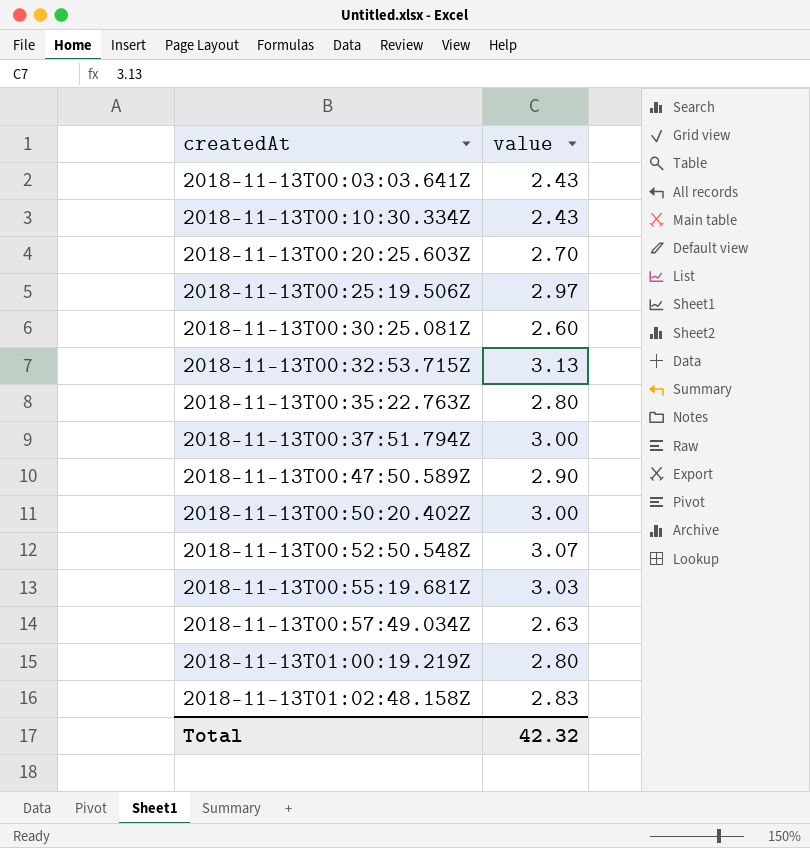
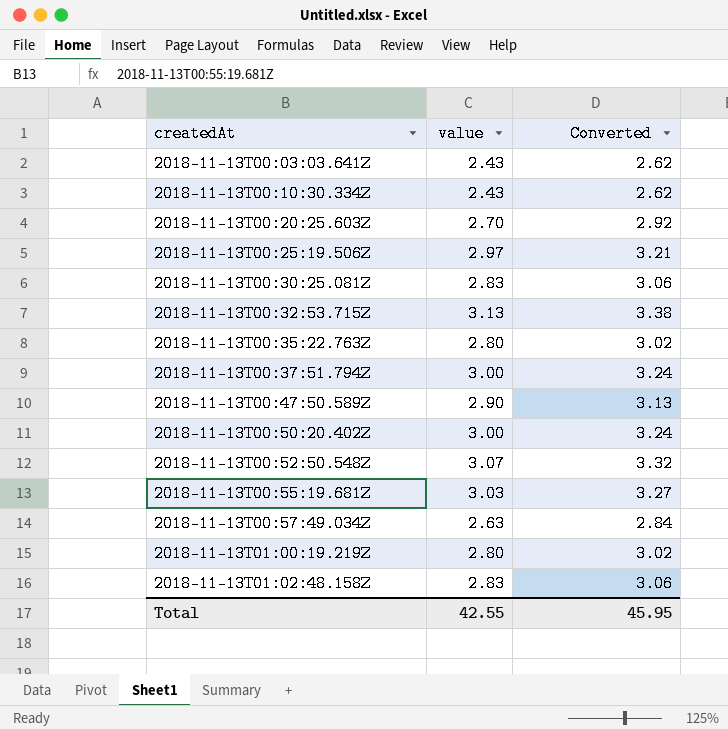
column Converted | formula: none -> [value] * 1.08
2018-11-13T00:30:25.081Z | value: 2.60 -> 2.83
Total | value: 42.32 -> 42.55

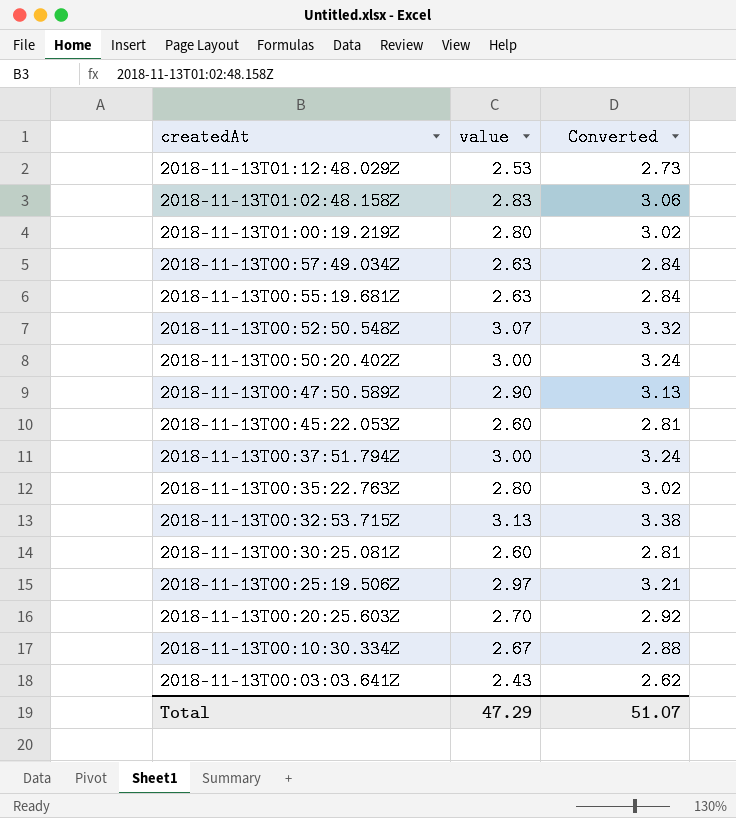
row order: createdAt ascending -> createdAt descending
row 2018-11-13T01:12:48.029Z: none -> 2.53 | 2.73
2018-11-13T00:55:19.681Z | value: 3.03 -> 2.63
2018-11-13T00:55:19.681Z | Converted: 3.27 -> 2.84
row 2018-11-13T00:45:22.053Z: none -> 2.60 | 2.81
2018-11-13T00:30:25.081Z | value: 2.83 -> 2.60
2018-11-13T00:30:25.081Z | Converted: 3.06 -> 2.81
2018-11-13T00:10:30.334Z | value: 2.43 -> 2.67
2018-11-13T00:10:30.334Z | Converted: 2.62 -> 2.88
Total | value: 42.55 -> 47.29
Total | Converted: 45.95 -> 51.07

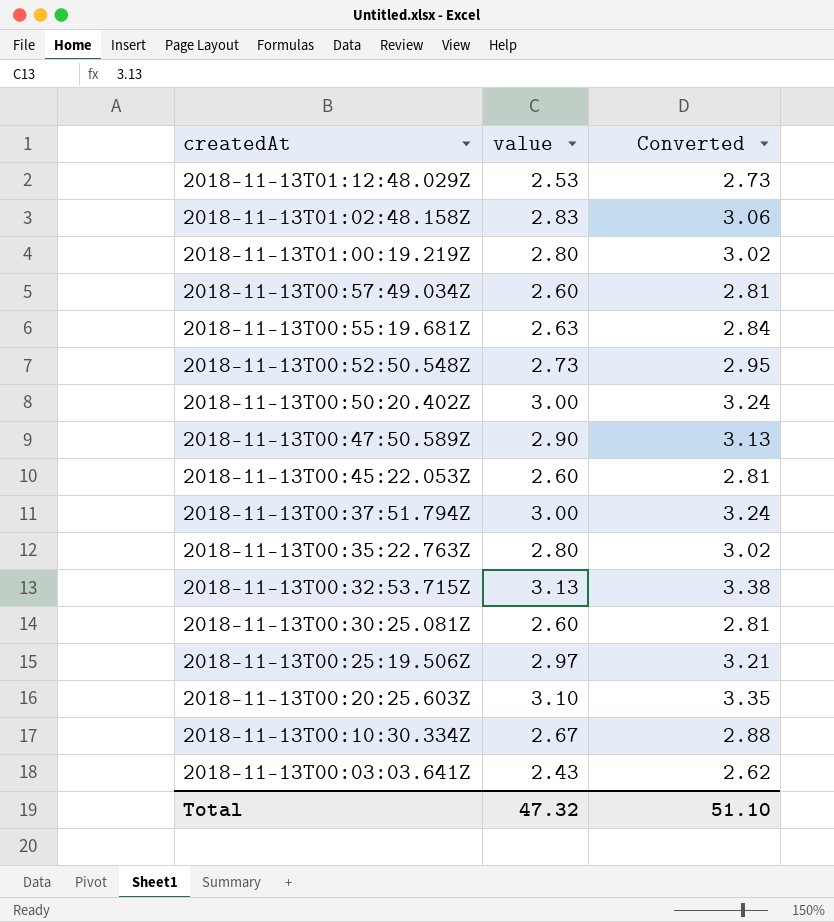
2018-11-13T00:57:49.034Z | value: 2.63 -> 2.60
2018-11-13T00:57:49.034Z | Converted: 2.84 -> 2.81
2018-11-13T00:52:50.548Z | value: 3.07 -> 2.73
2018-11-13T00:52:50.548Z | Converted: 3.32 -> 2.95
2018-11-13T00:20:25.603Z | value: 2.70 -> 3.10
2018-11-13T00:20:25.603Z | Converted: 2.92 -> 3.35
Total | value: 47.29 -> 47.32
Total | Converted: 51.07 -> 51.10

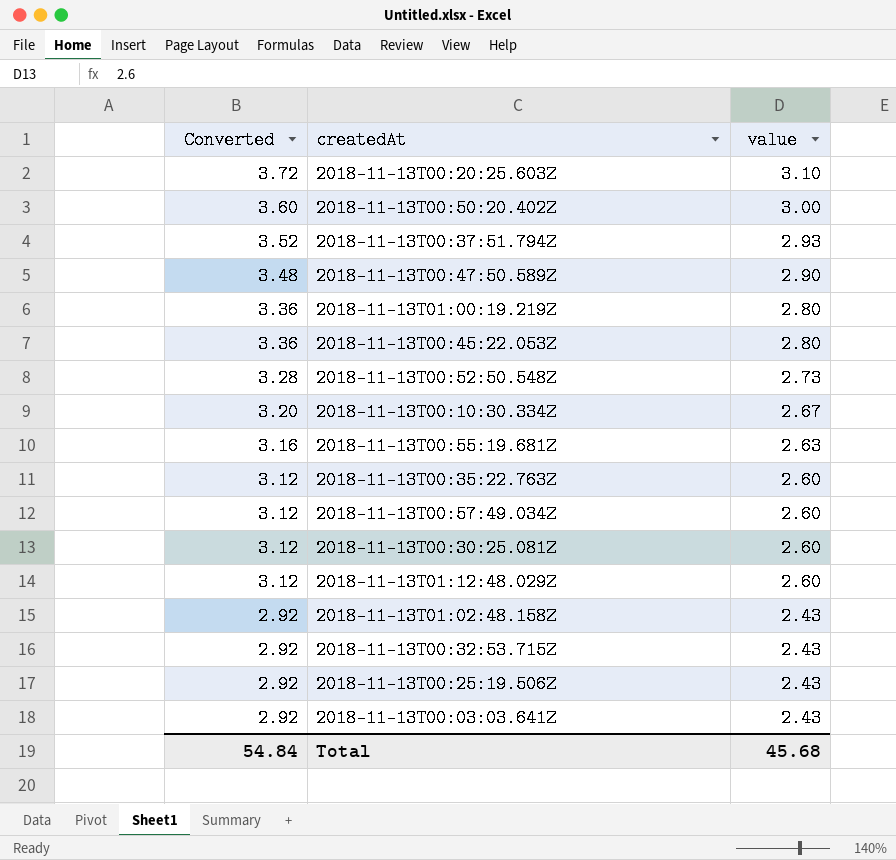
row order: createdAt descending -> Converted descending
column Converted | formula: [value] * 1.08 -> [value] * 1.2
column Converted | position: 3 -> 1
2018-11-13T00:37:51.794Z | value: 3.00 -> 2.93
2018-11-13T00:45:22.053Z | value: 2.60 -> 2.80
2018-11-13T00:35:22.763Z | value: 2.80 -> 2.60
2018-11-13T01:12:48.029Z | value: 2.53 -> 2.60
2018-11-13T01:02:48.158Z | value: 2.83 -> 2.43
2018-11-13T00:32:53.715Z | value: 3.13 -> 2.43
2018-11-13T00:25:19.506Z | value: 2.97 -> 2.43
Total | Converted: 51.10 -> 54.84
Total | value: 47.32 -> 45.68

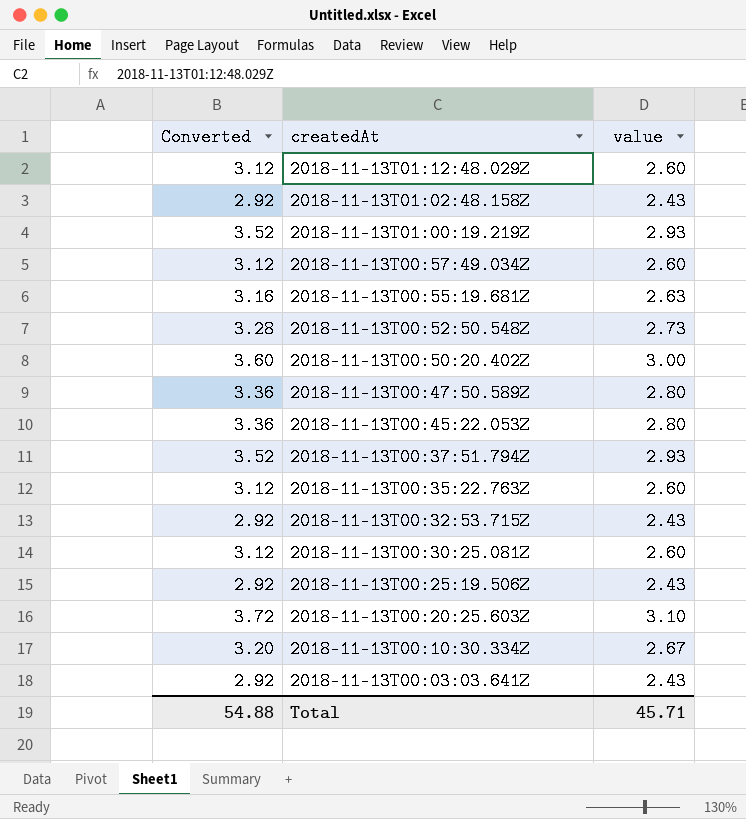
row order: Converted descending -> createdAt descending
2018-11-13T01:00:19.219Z | Converted: 3.36 -> 3.52
2018-11-13T01:00:19.219Z | value: 2.80 -> 2.93
2018-11-13T00:47:50.589Z | Converted: 3.48 -> 3.36
2018-11-13T00:47:50.589Z | value: 2.90 -> 2.80
Total | Converted: 54.84 -> 54.88
Total | value: 45.68 -> 45.71

